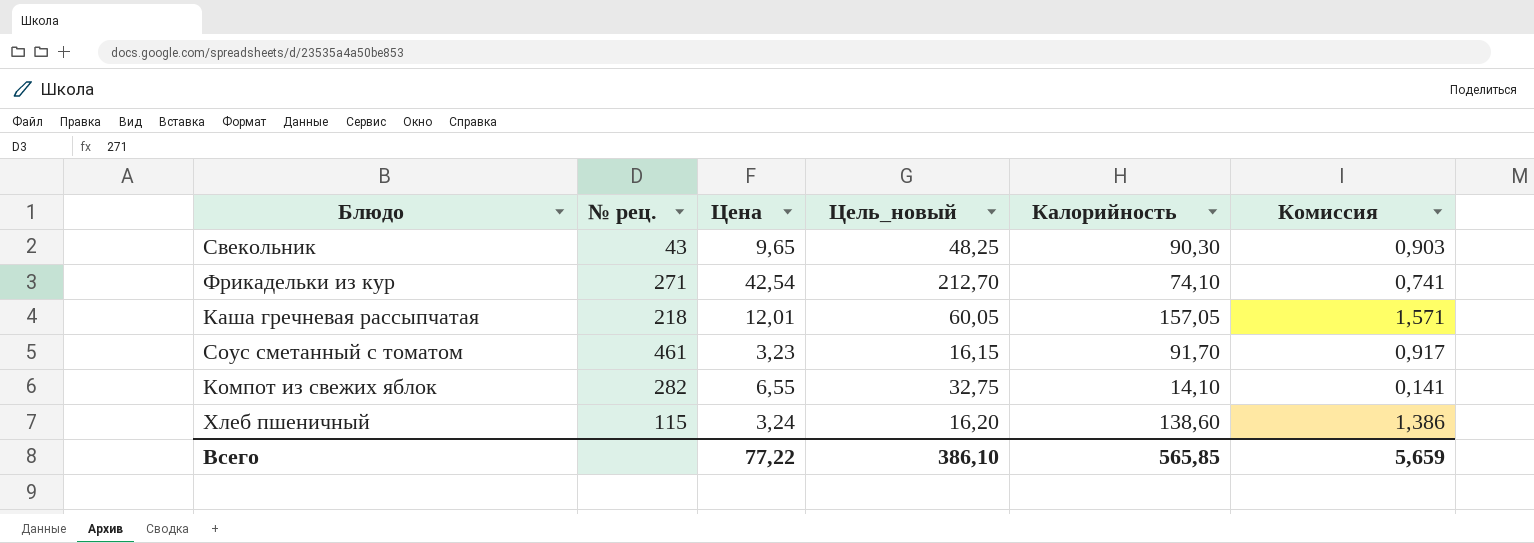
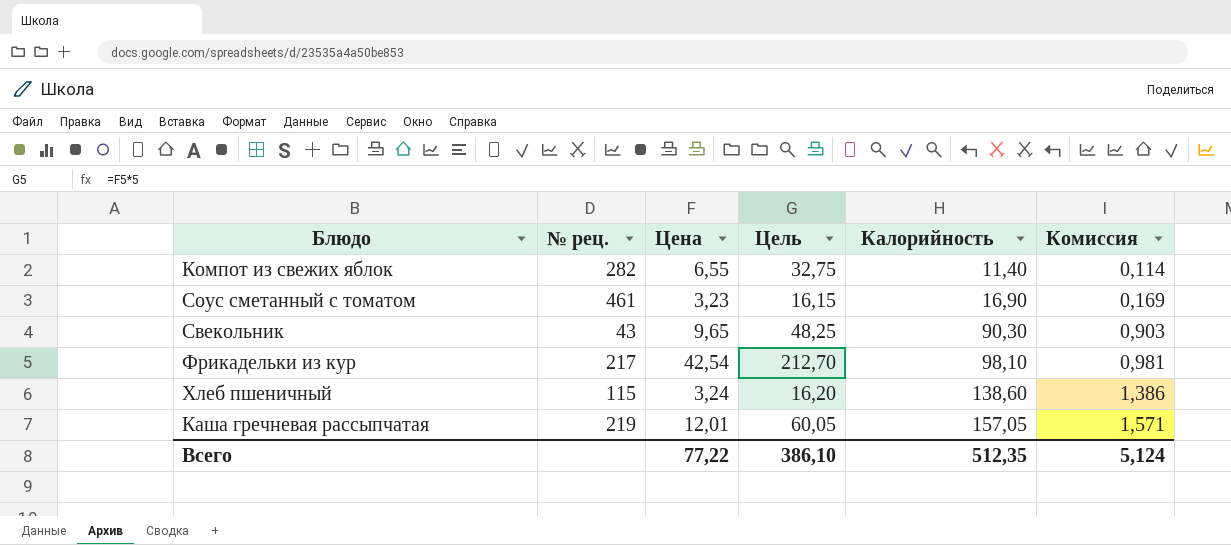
row order: none -> Калорийность ascending
column name: Цель_новый -> Цель
Компот из свежих яблок | Калорийность: 14,10 -> 11,40
Компот из свежих яблок | Комиссия: 0,141 -> 0,114
Соус сметанный с томатом | Калорийность: 91,70 -> 16,90
Соус сметанный с томатом | Комиссия: 0,917 -> 0,169
Фрикадельки из кур | № рец.: 271 -> 217
Фрикадельки из кур | Калорийность: 74,10 -> 98,10
Фрикадельки из кур | Комиссия: 0,741 -> 0,981
Каша гречневая рассыпчатая | № рец.: 218 -> 219
Всего | Калорийность: 565,85 -> 512,35
Всего | Комиссия: 5,659 -> 5,124

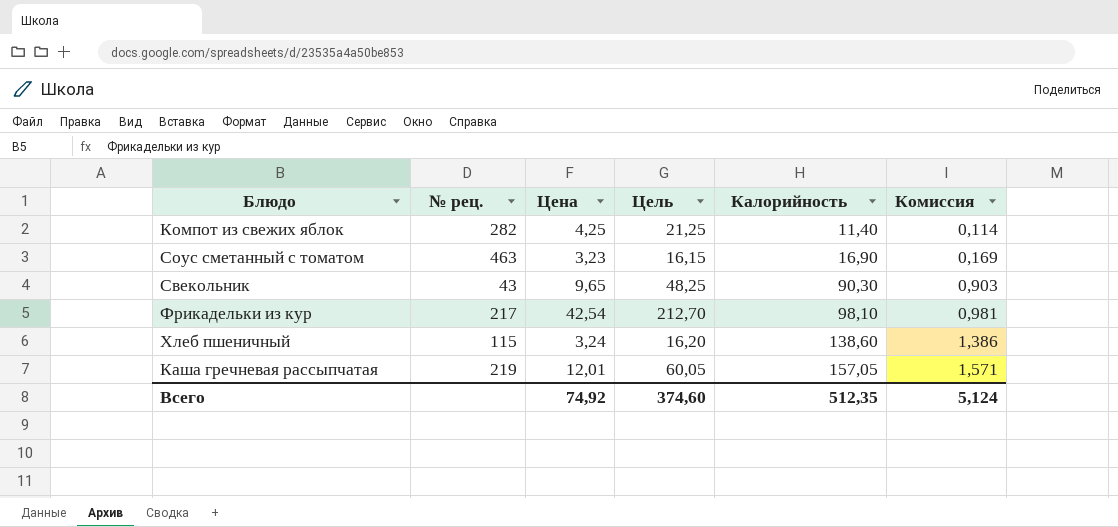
Компот из свежих яблок | Цена: 6,55 -> 4,25
Компот из свежих яблок | Цель: 32,75 -> 21,25
Соус сметанный с томатом | № рец.: 461 -> 463
Всего | Цена: 77,22 -> 74,92
Всего | Цель: 386,10 -> 374,60

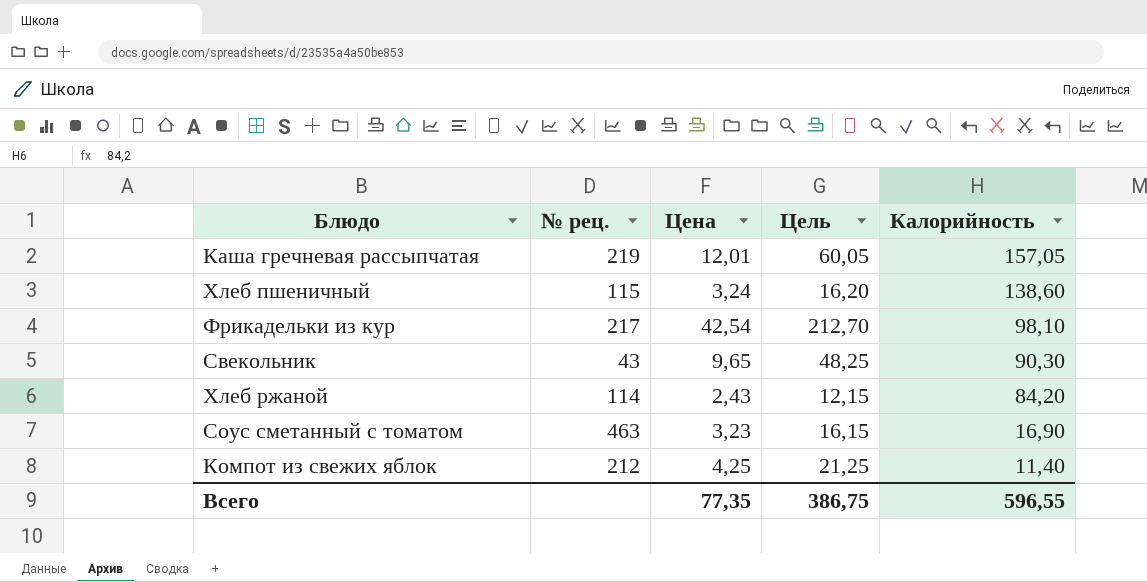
row order: Калорийность ascending -> Калорийность descending
column Комиссия | formula: [Калорийность] * 0,01 -> none
row Хлеб ржаной: none -> 114 | 2,43 | 12,15 | 84,20
Компот из свежих яблок | № рец.: 282 -> 212
Всего | Цена: 74,92 -> 77,35
Всего | Цель: 374,60 -> 386,75
Всего | Калорийность: 512,35 -> 596,55

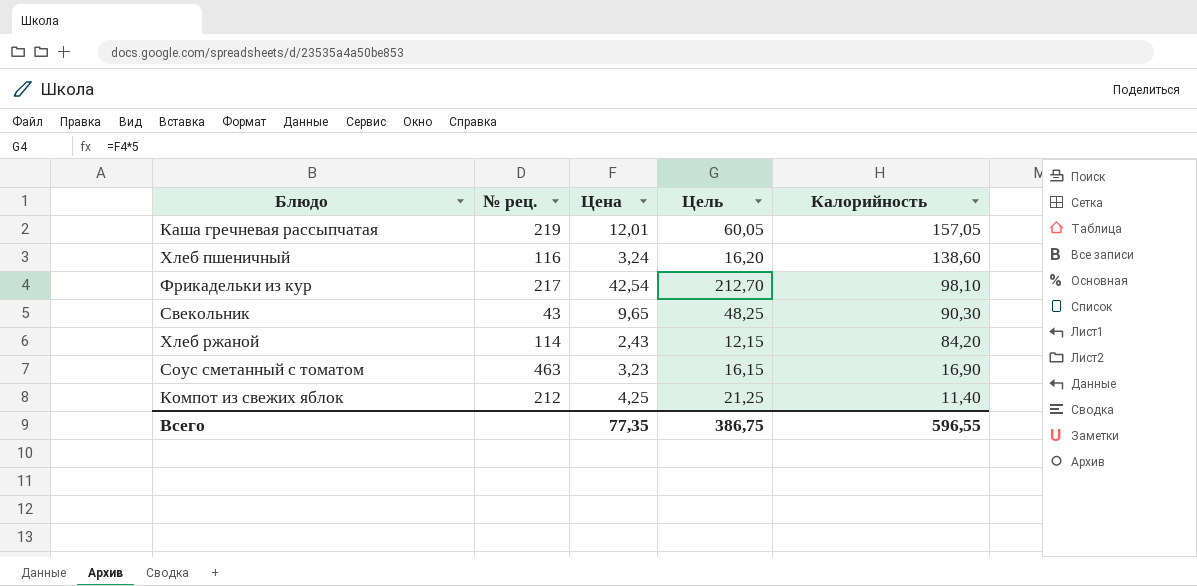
Хлеб пшеничный | № рец.: 115 -> 116

